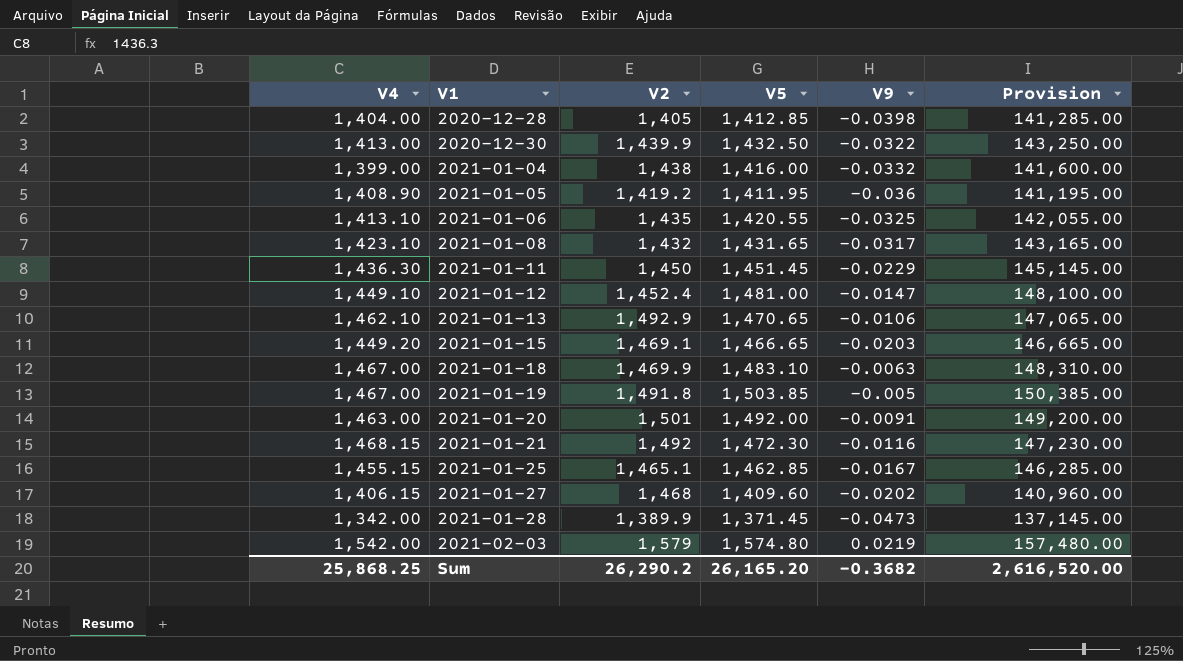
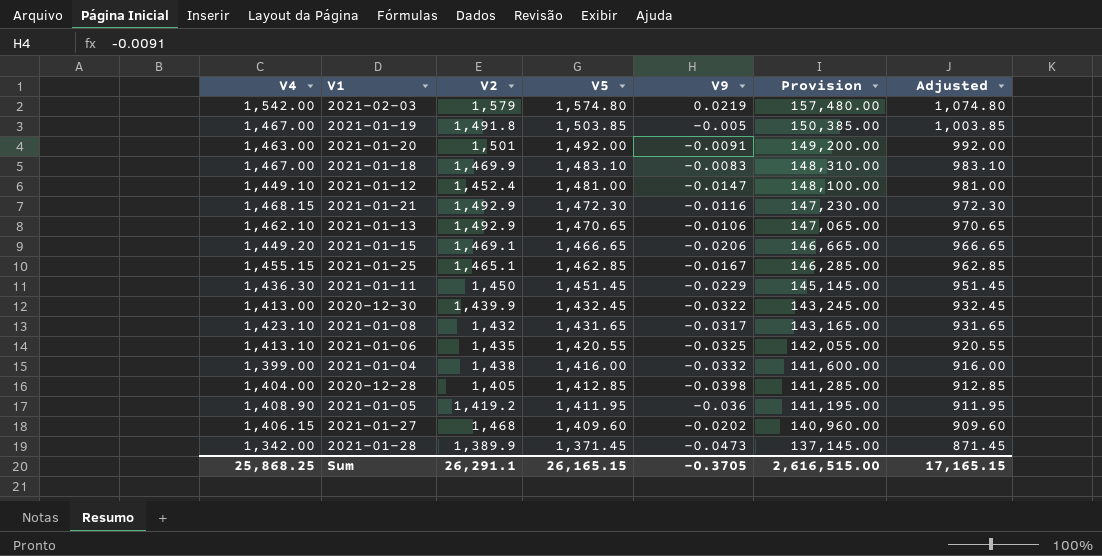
row order: V1 ascending -> V5 descending
column Adjusted | formula: none -> [V5] - 500
2021-01-18 | V9: -0.0063 -> -0.0083
2021-01-21 | V2: 1,492 -> 1,492.9
2021-01-15 | V9: -0.0203 -> -0.0206
2020-12-30 | V5: 1,432.50 -> 1,432.45
2020-12-30 | Provision: 143,250.00 -> 143,245.00
Sum | V2: 26,290.2 -> 26,291.1
Sum | V5: 26,165.20 -> 26,165.15
Sum | V9: -0.3682 -> -0.3705
Sum | Provision: 2,616,520.00 -> 2,616,515.00

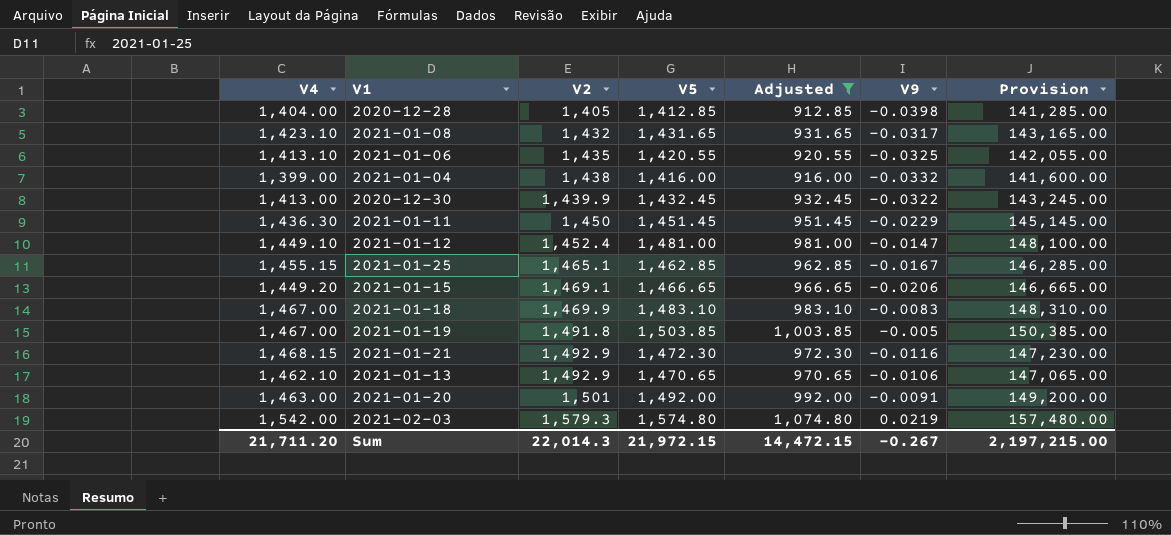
filter: none -> Adjusted >= 912.85
row order: V5 descending -> V2 ascending
column Adjusted | position: 7 -> 5
2021-02-03 | V2: 1,579 -> 1,579.3
Sum | V4: 25,868.25 -> 21,711.20
Sum | V2: 26,291.1 -> 22,014.3
Sum | V5: 26,165.15 -> 21,972.15
Sum | Adjusted: 17,165.15 -> 14,472.15
Sum | V9: -0.3705 -> -0.267
Sum | Provision: 2,616,515.00 -> 2,197,215.00

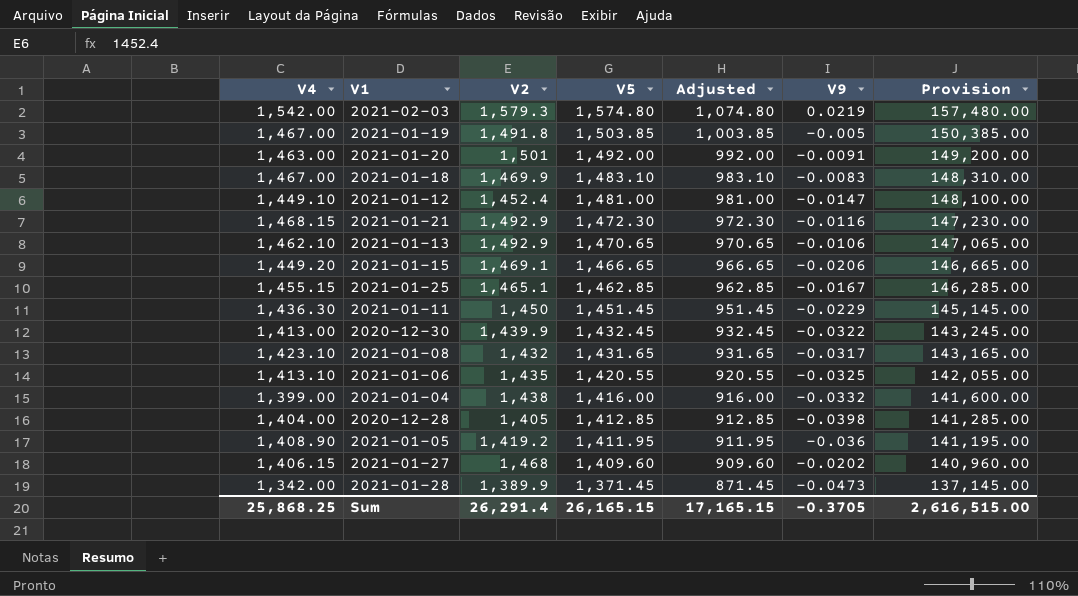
filter: Adjusted >= 912.85 -> none
row order: V2 ascending -> V5 descending
Sum | V4: 21,711.20 -> 25,868.25
Sum | V2: 22,014.3 -> 26,291.4
Sum | V5: 21,972.15 -> 26,165.15
Sum | Adjusted: 14,472.15 -> 17,165.15
Sum | V9: -0.267 -> -0.3705
Sum | Provision: 2,197,215.00 -> 2,616,515.00

